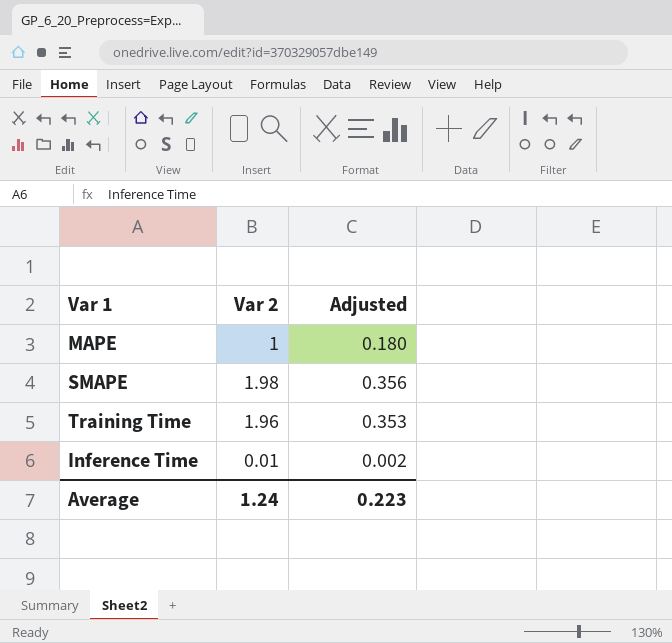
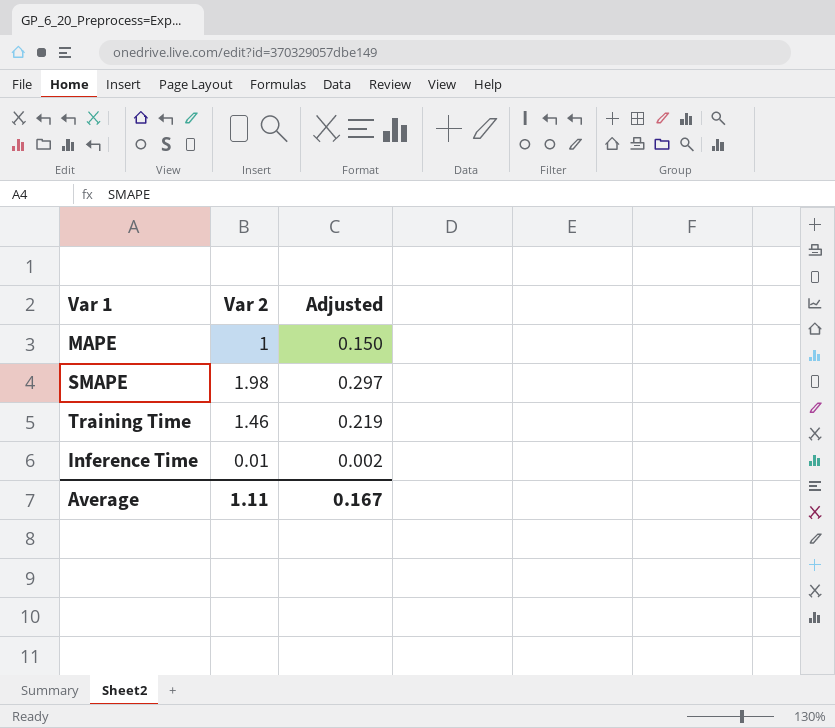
column Adjusted | formula: [Var 2] * 0.18 -> [Var 2] * 0.15
Training Time | Var 2: 1.96 -> 1.46
Average | Var 2: 1.24 -> 1.11
Average | Adjusted: 0.223 -> 0.167

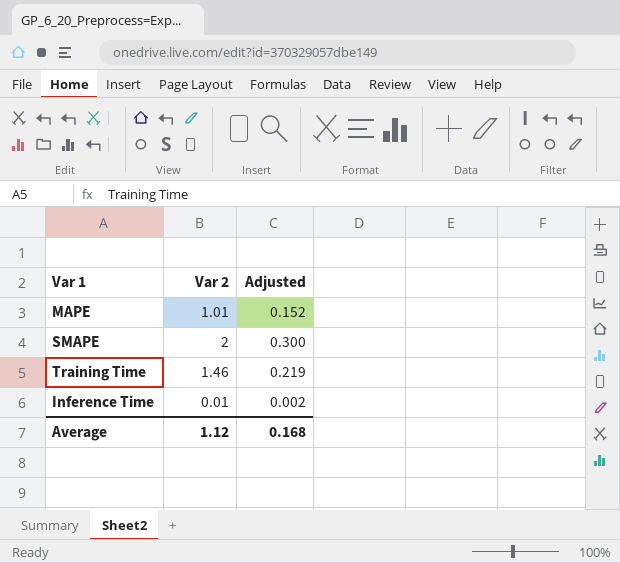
MAPE | Var 2: 1 -> 1.01
MAPE | Adjusted: 0.150 -> 0.152
SMAPE | Var 2: 1.98 -> 2
SMAPE | Adjusted: 0.297 -> 0.300
Average | Var 2: 1.11 -> 1.12
Average | Adjusted: 0.167 -> 0.168

